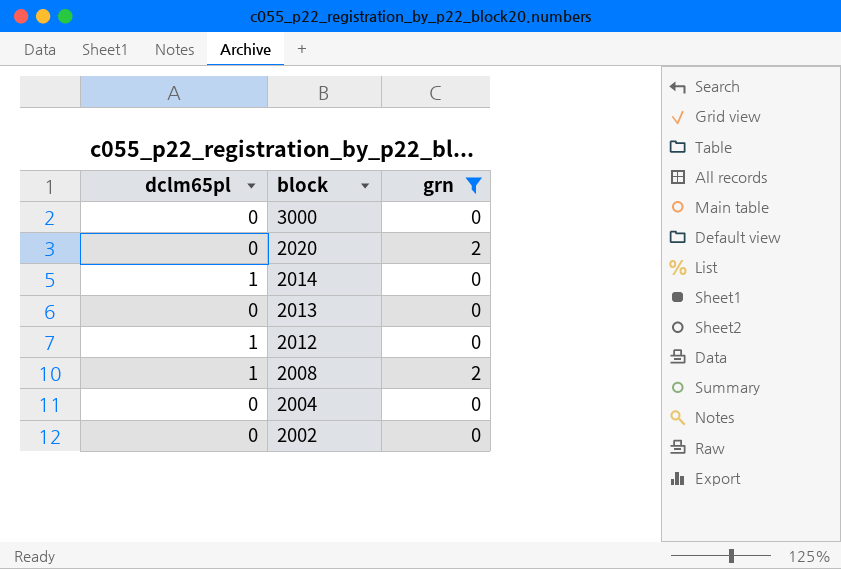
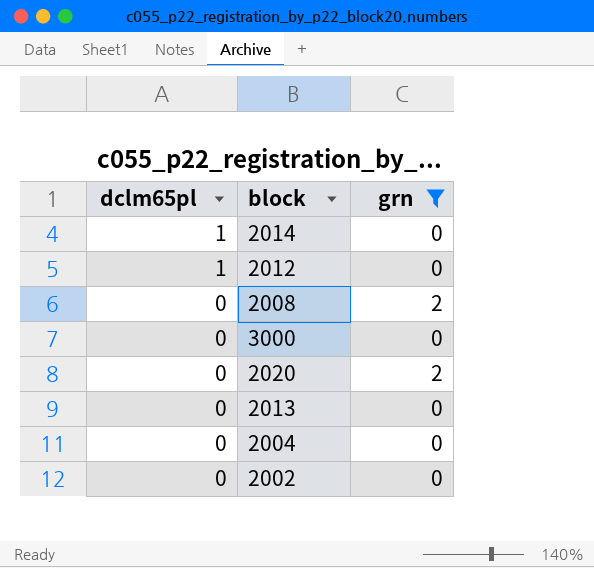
row order: block descending -> dclm65pl descending
2008 | dclm65pl: 1 -> 0

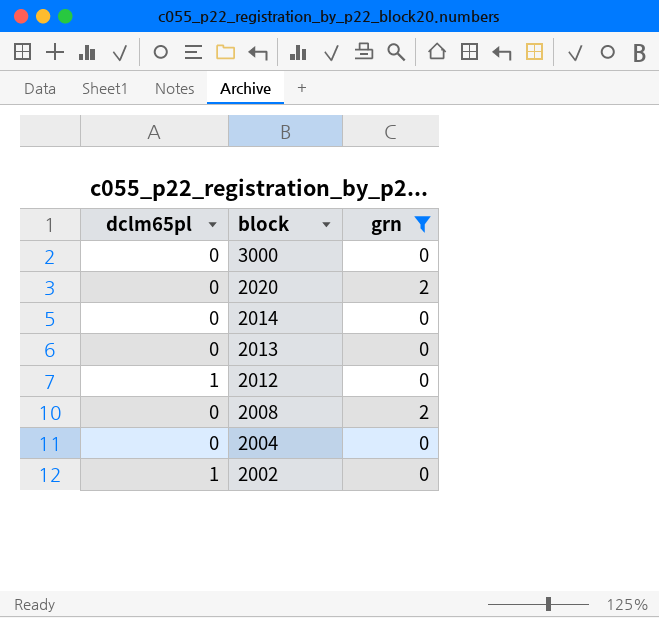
row order: dclm65pl descending -> block descending
2014 | dclm65pl: 1 -> 0
2002 | dclm65pl: 0 -> 1

